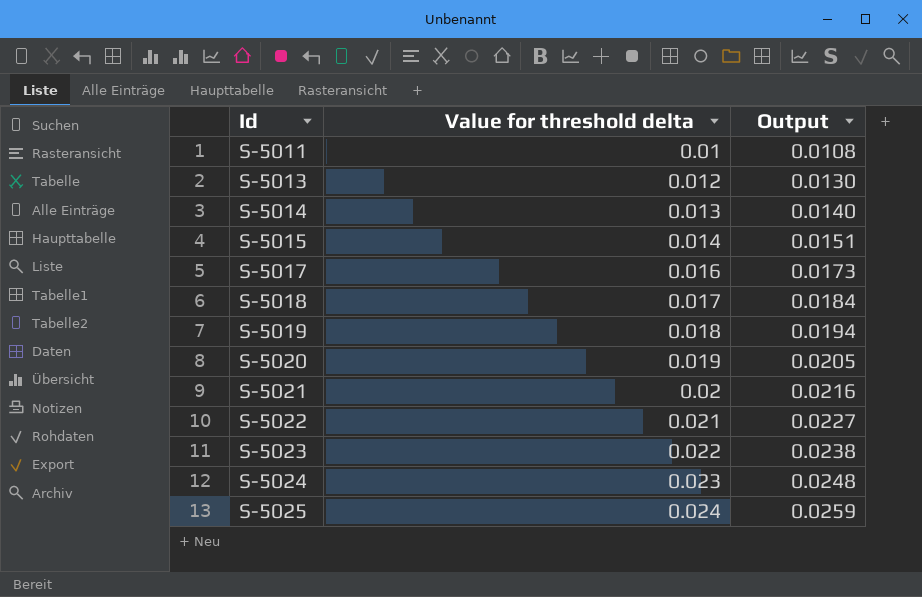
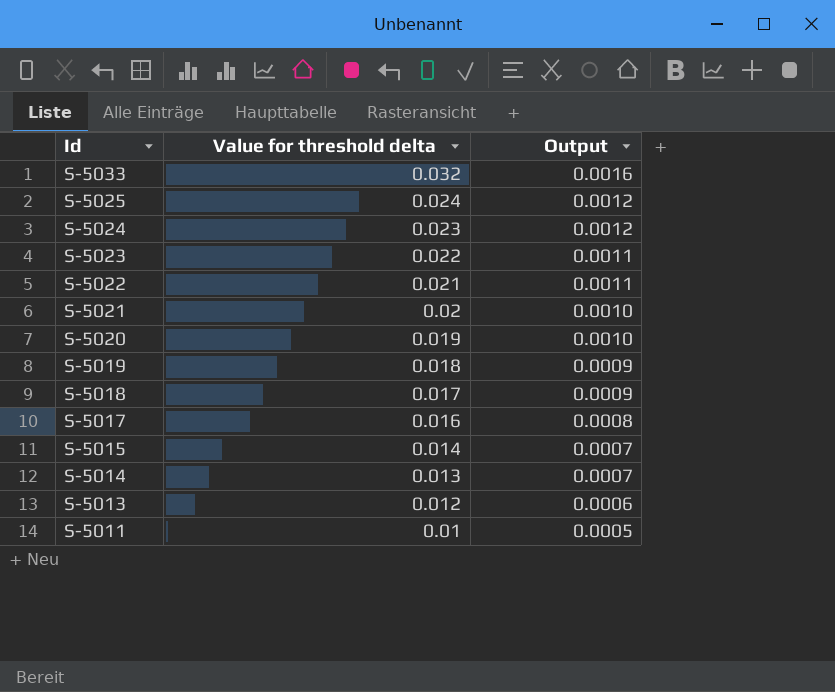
row order: Id ascending -> Id descending
column Output | formula: [Value for threshold delta] * 1.08 -> [Value for threshold delta] * 0.05
row S-5033: none -> 0.032 | 0.0016

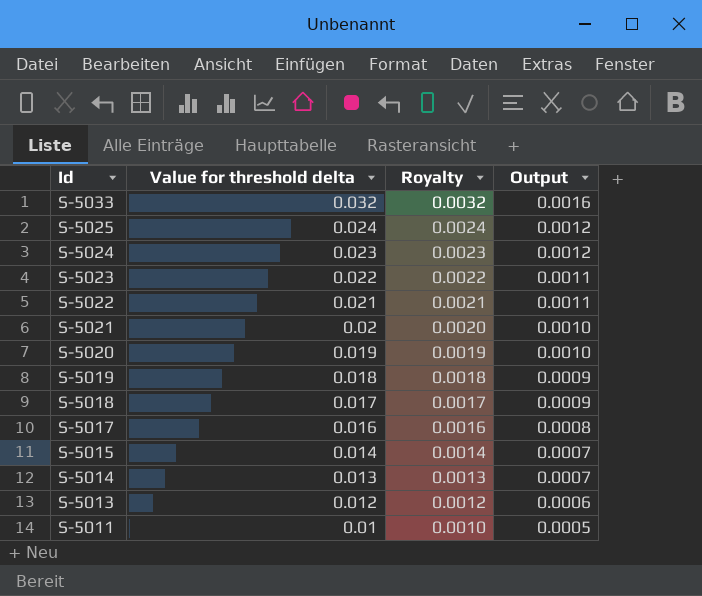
column Royalty | formula: none -> [Value for threshold delta] * 0.1

